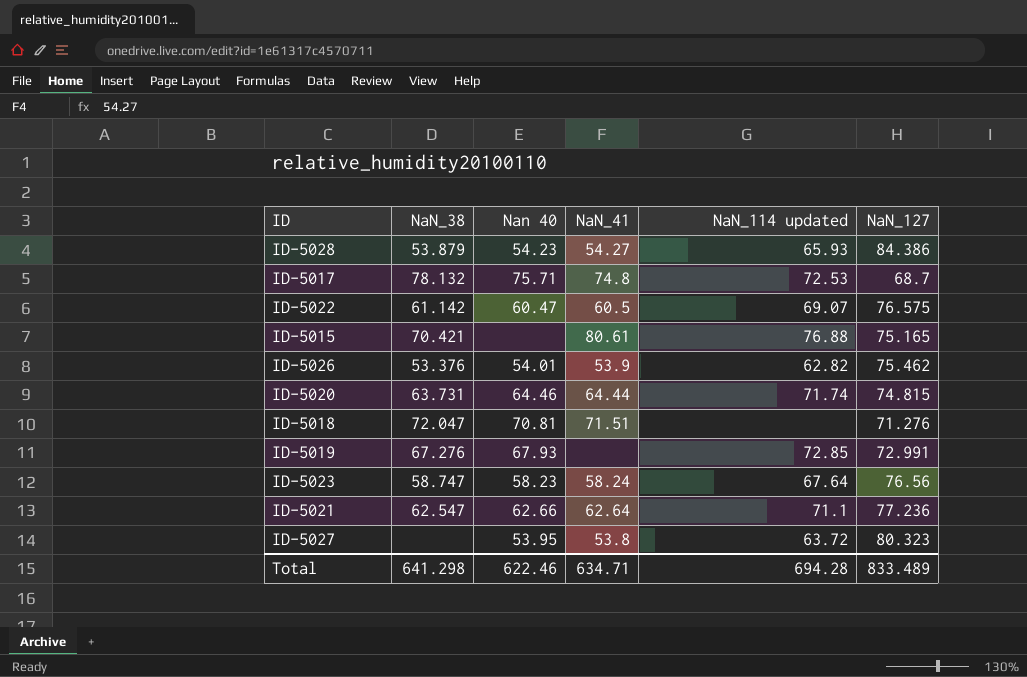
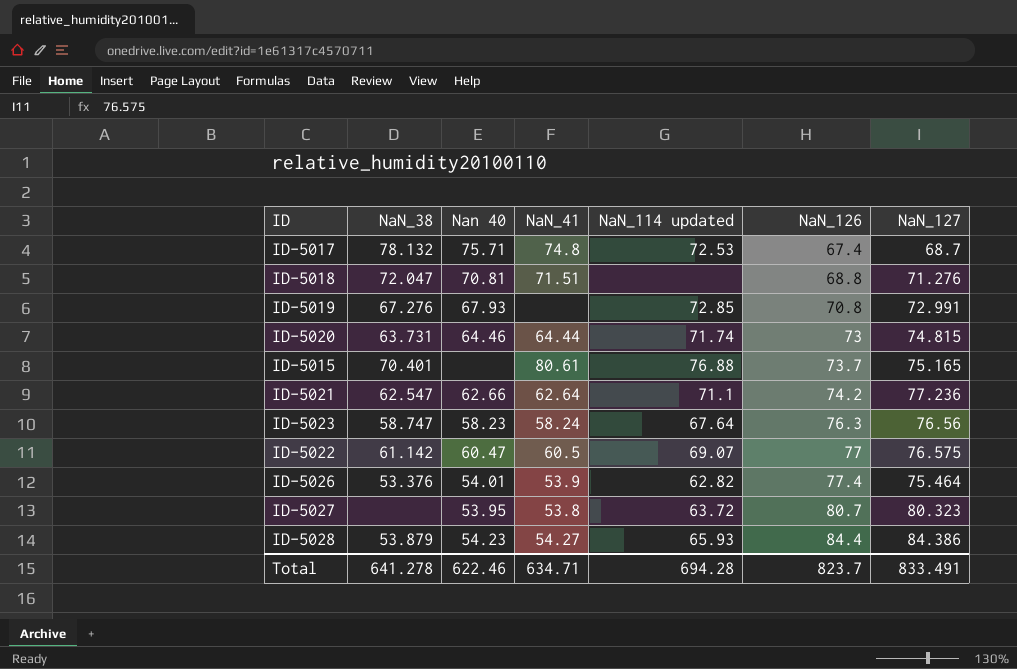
row order: none -> NaN_126 ascending
column NaN_126 | position: none -> 6
ID-5015 | NaN_38: 70.421 -> 70.401
ID-5026 | NaN_127: 75.462 -> 75.464
Total | NaN_38: 641.298 -> 641.278
Total | NaN_127: 833.489 -> 833.491

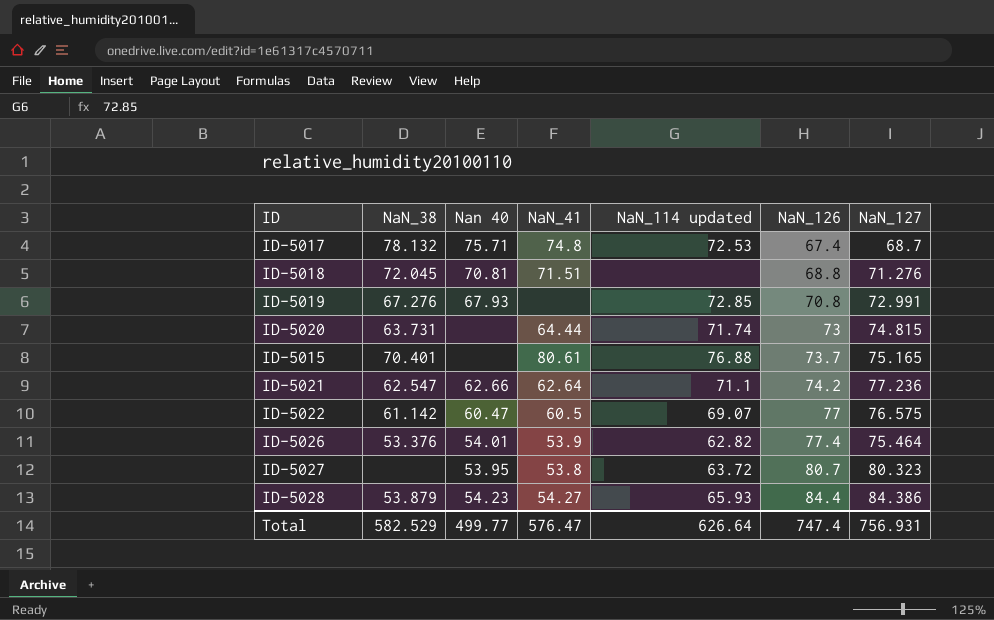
row ID-5023: 58.747 | 58.23 | 58.24 | 67.64 | 76.3 | 76.56 -> none
ID-5018 | NaN_38: 72.047 -> 72.045
ID-5020 | Nan 40: 64.46 -> none
Total | NaN_38: 641.278 -> 582.529
Total | Nan 40: 622.46 -> 499.77
Total | NaN_41: 634.71 -> 576.47
Total | NaN_114 updated: 694.28 -> 626.64
Total | NaN_126: 823.7 -> 747.4
Total | NaN_127: 833.491 -> 756.931

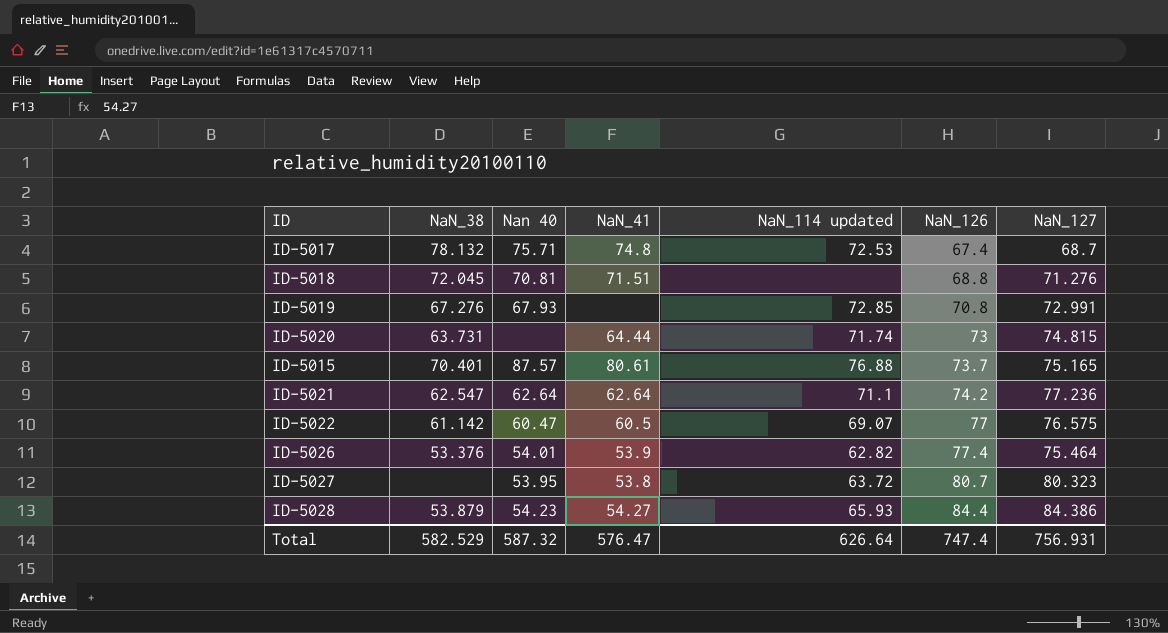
ID-5015 | Nan 40: none -> 87.57
ID-5021 | Nan 40: 62.66 -> 62.64
Total | Nan 40: 499.77 -> 587.32

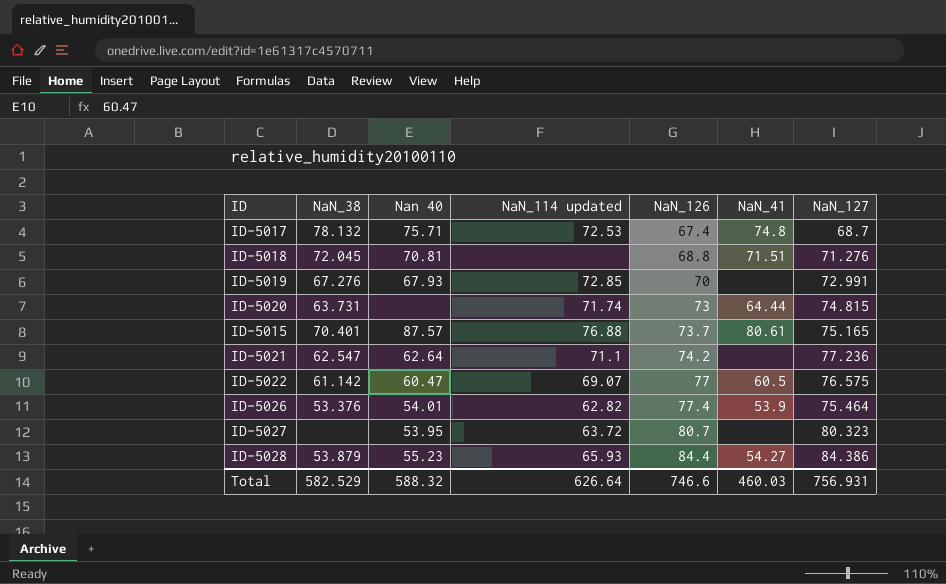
column NaN_41 | position: 4 -> 6
ID-5019 | NaN_126: 70.8 -> 70
ID-5021 | NaN_41: 62.64 -> none
ID-5027 | NaN_41: 53.8 -> none
ID-5028 | Nan 40: 54.23 -> 55.23
Total | Nan 40: 587.32 -> 588.32
Total | NaN_126: 747.4 -> 746.6
Total | NaN_41: 576.47 -> 460.03

